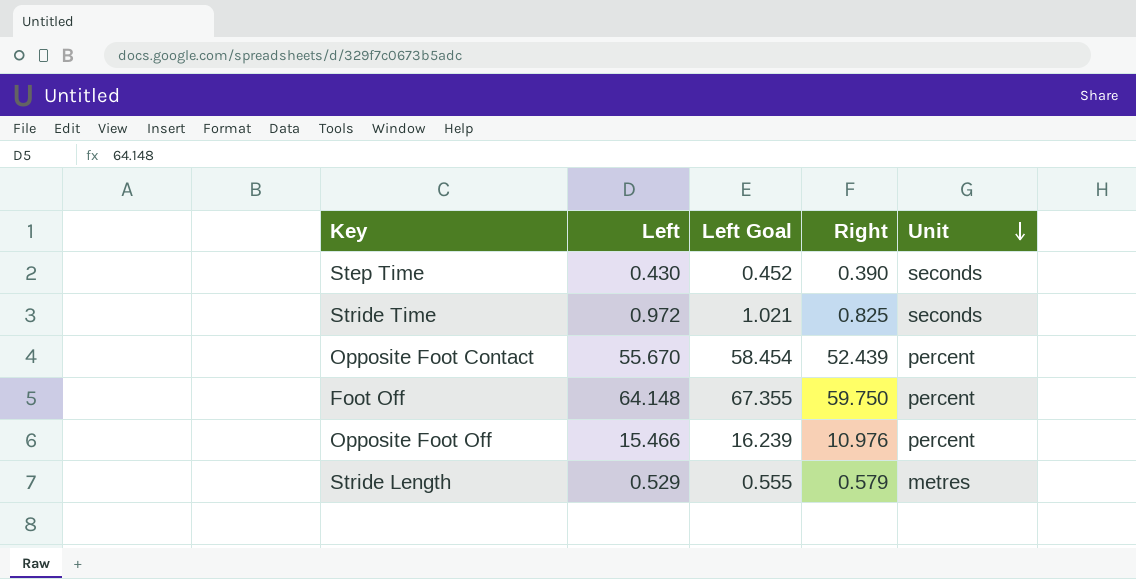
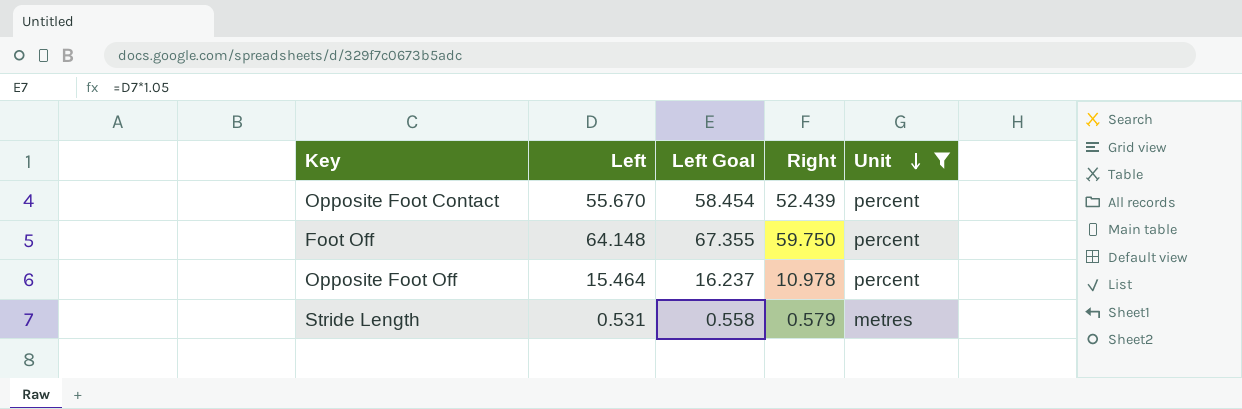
filter: none -> Unit != seconds
Opposite Foot Off | Left: 15.466 -> 15.464
Opposite Foot Off | Left Goal: 16.239 -> 16.237
Opposite Foot Off | Right: 10.976 -> 10.978
Stride Length | Left: 0.529 -> 0.531
Stride Length | Left Goal: 0.555 -> 0.558

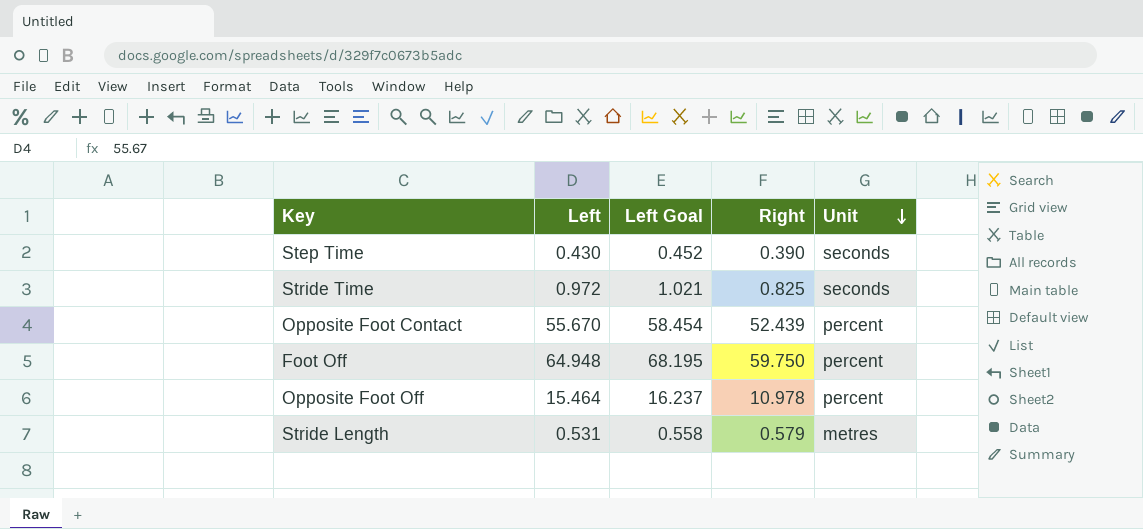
filter: Unit != seconds -> none
Foot Off | Left: 64.148 -> 64.948
Foot Off | Left Goal: 67.355 -> 68.195

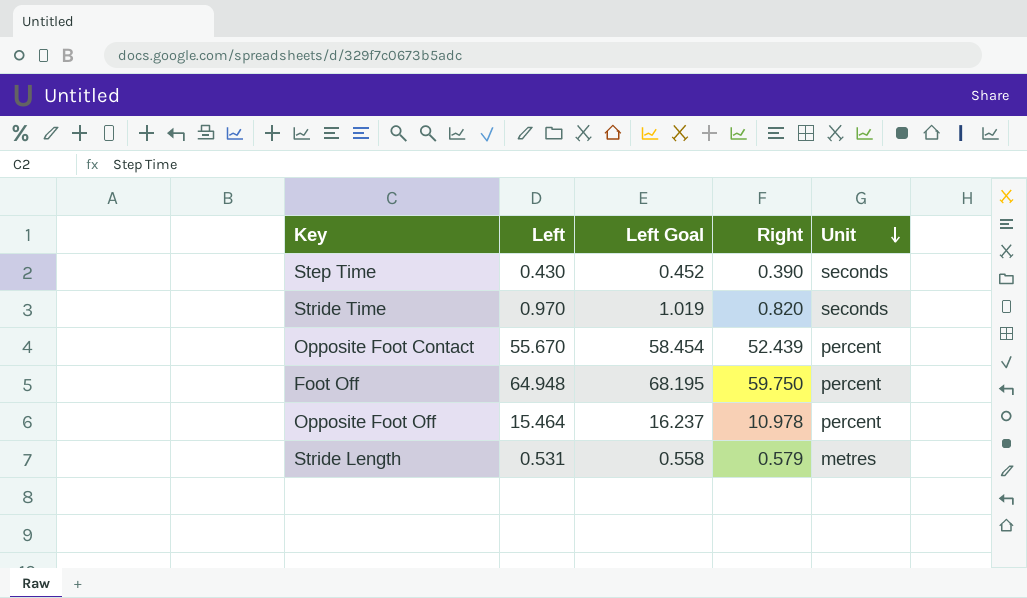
Stride Time | Left: 0.972 -> 0.970
Stride Time | Left Goal: 1.021 -> 1.019
Stride Time | Right: 0.825 -> 0.820

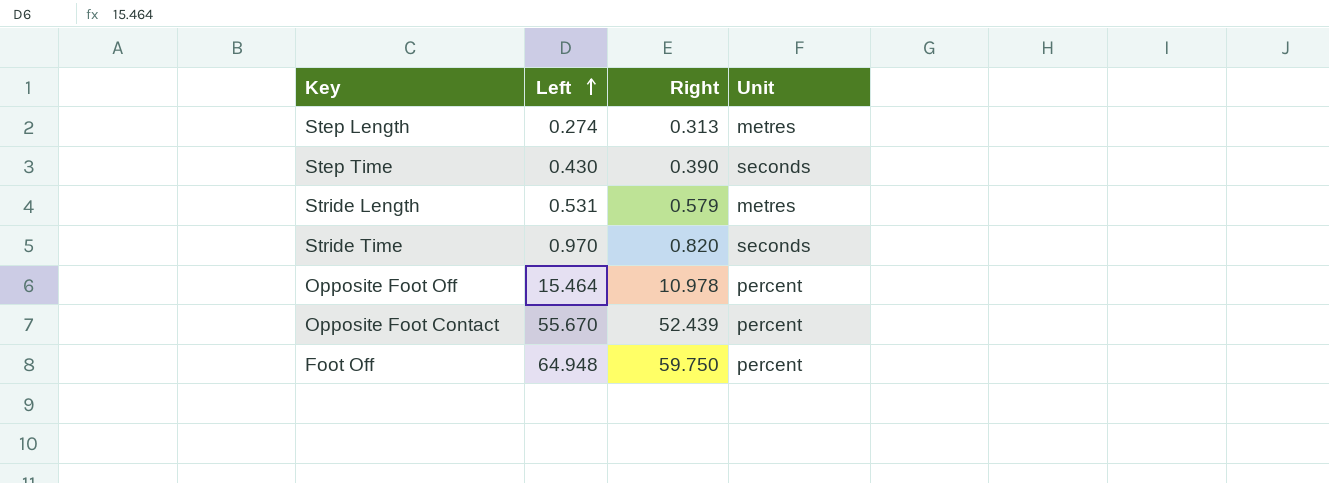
row order: Unit descending -> Left ascending
column Left Goal | formula: [Left] * 1.05 -> none
row Step Length: none -> 0.274 | 0.313 | metres

